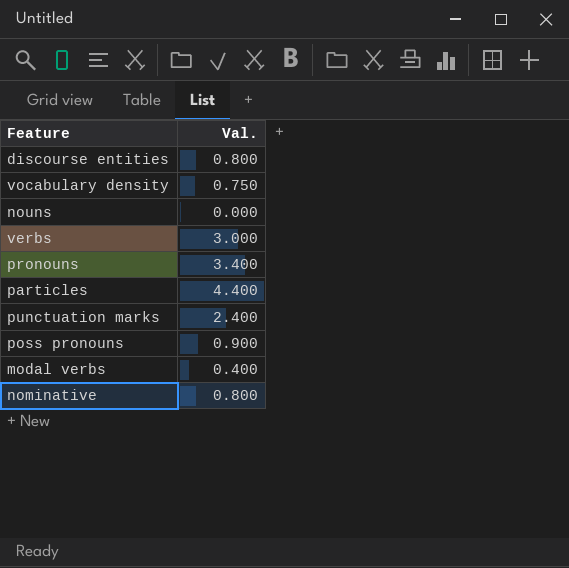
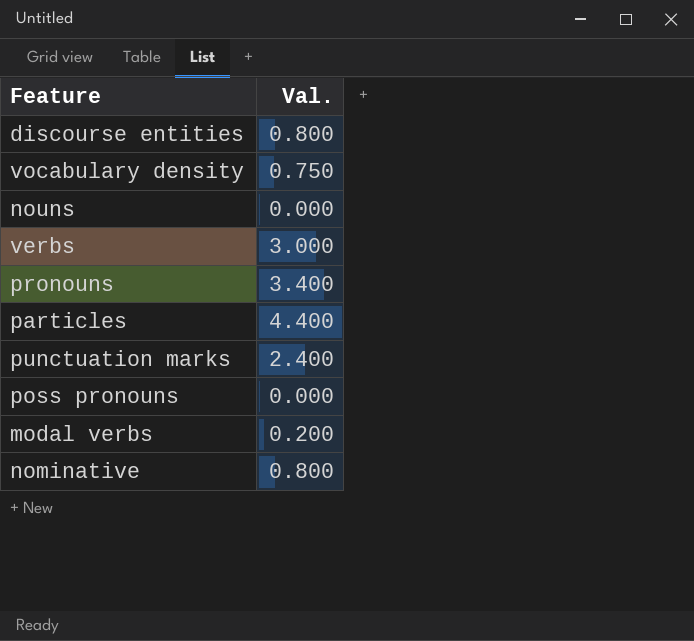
poss pronouns | Val.: 0.900 -> 0.000
modal verbs | Val.: 0.400 -> 0.200

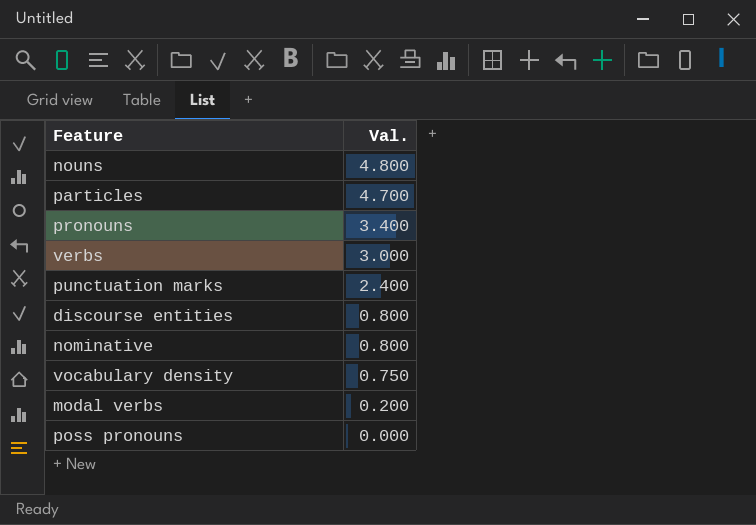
row order: none -> Val. descending
nouns | Val.: 0.000 -> 4.800
particles | Val.: 4.400 -> 4.700

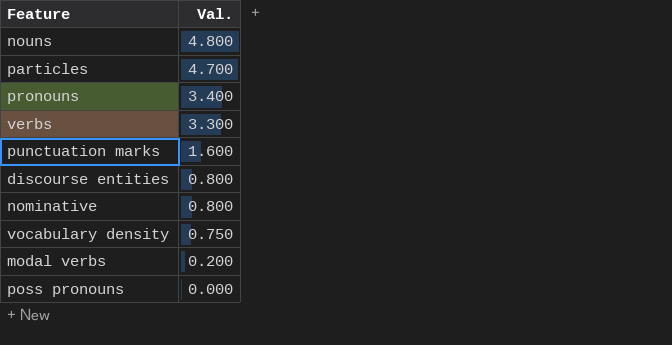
verbs | Val.: 3.000 -> 3.300
punctuation marks | Val.: 2.400 -> 1.600

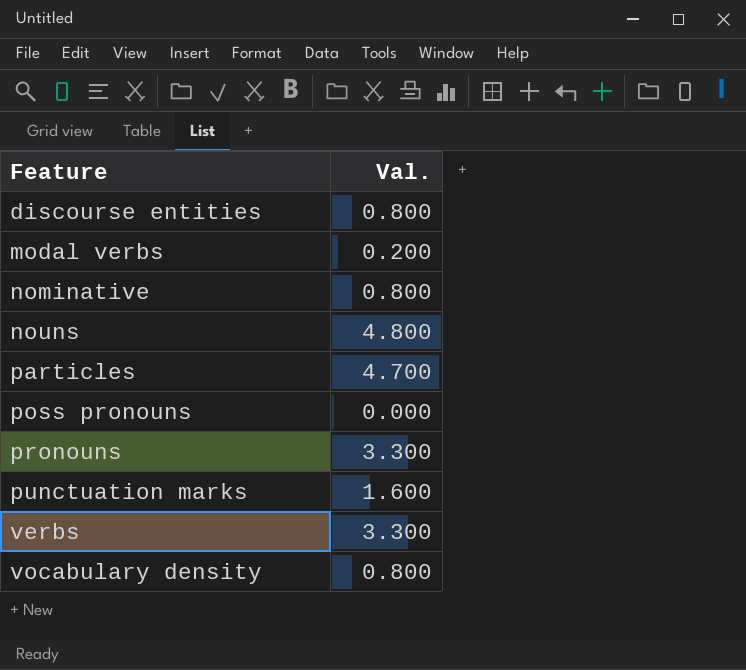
row order: Val. descending -> Feature ascending
pronouns | Val.: 3.400 -> 3.300
vocabulary density | Val.: 0.750 -> 0.800

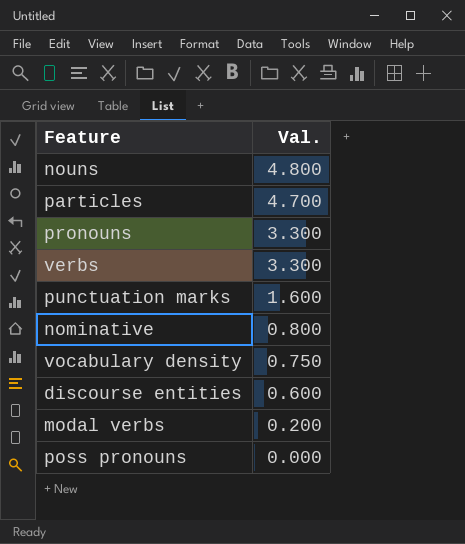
row order: Feature ascending -> Val. descending
vocabulary density | Val.: 0.800 -> 0.750
discourse entities | Val.: 0.800 -> 0.600

